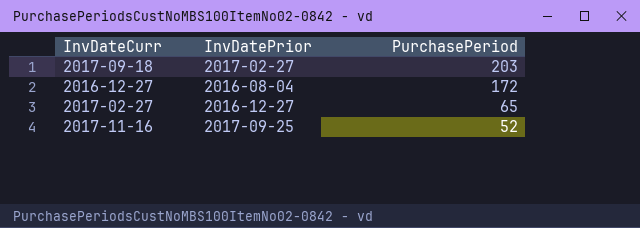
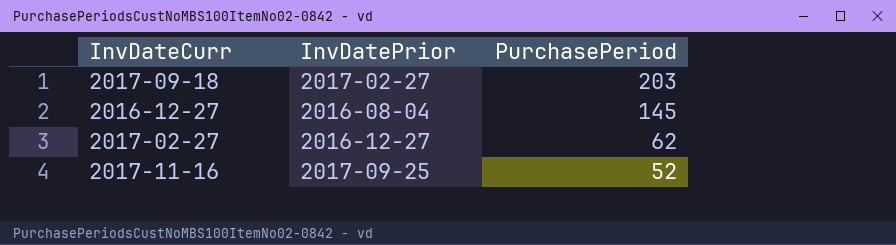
2016-12-27 | PurchasePeriod: 172 -> 145
2017-02-27 | PurchasePeriod: 65 -> 62

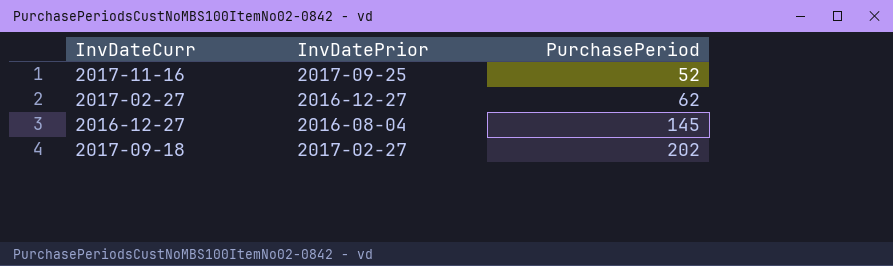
row order: PurchasePeriod descending -> PurchasePeriod ascending
2017-09-18 | PurchasePeriod: 203 -> 202

